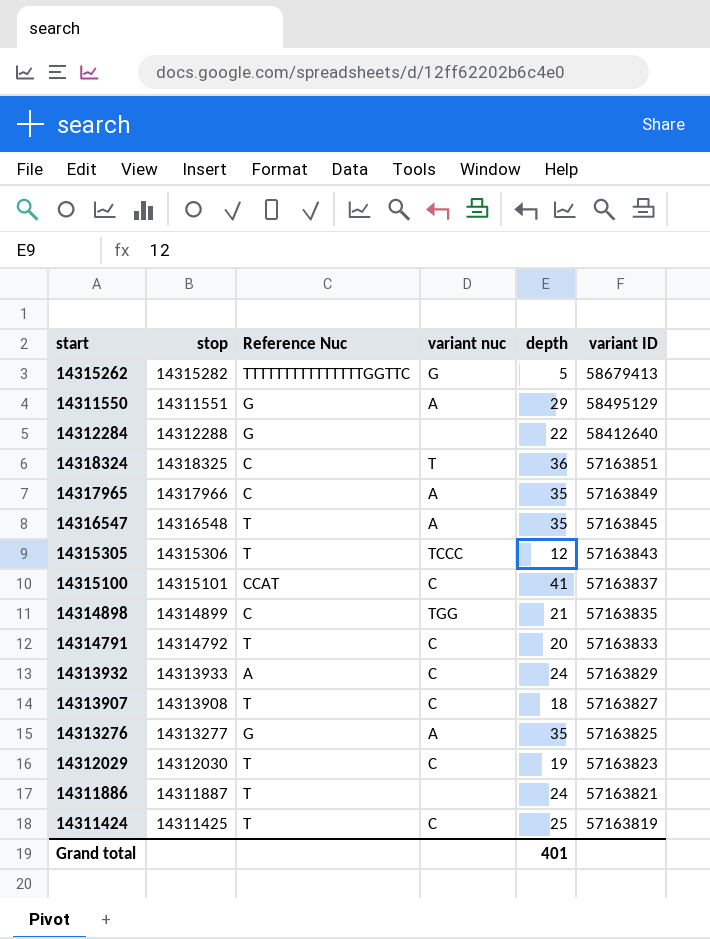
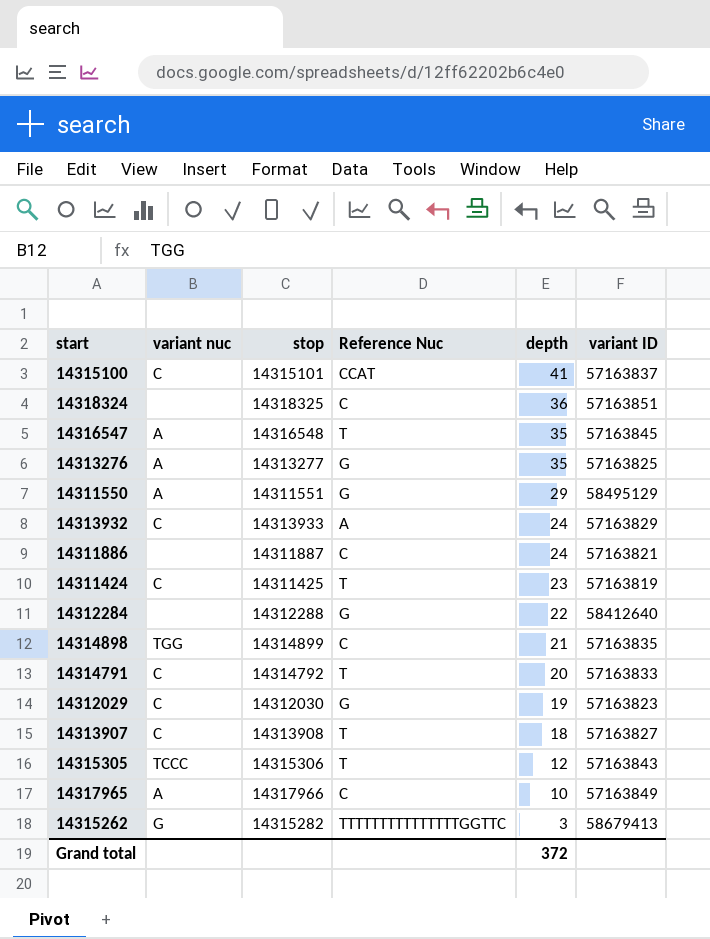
row order: variant ID descending -> depth descending
column variant nuc | position: 4 -> 2
14318324 | variant nuc: T -> none
14311886 | Reference Nuc: T -> C
14311424 | depth: 25 -> 23
14312029 | Reference Nuc: T -> G
14317965 | depth: 35 -> 10
14315262 | depth: 5 -> 3
Grand total | depth: 401 -> 372

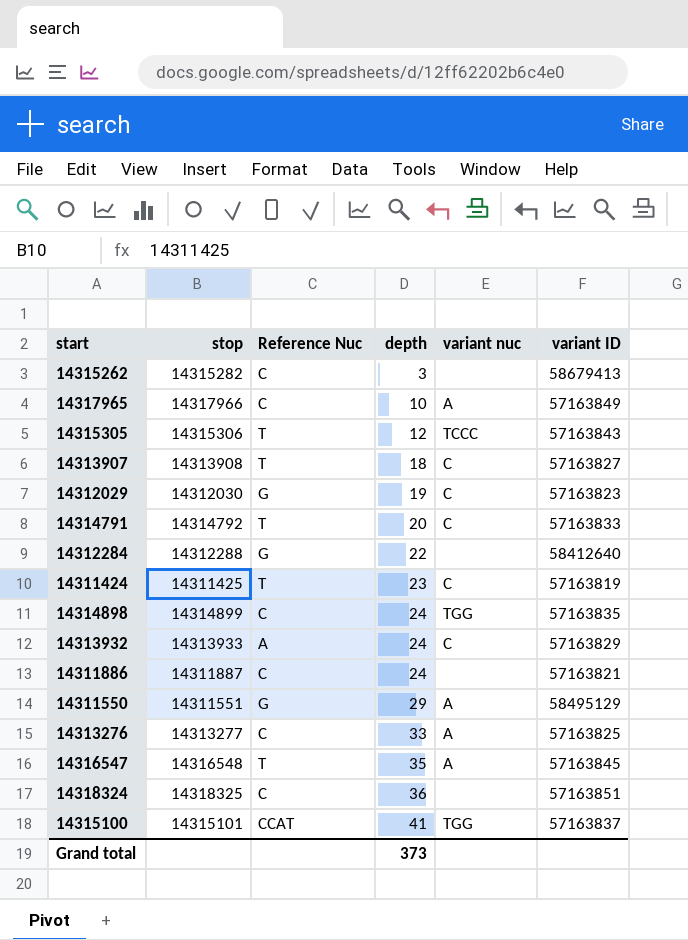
row order: depth descending -> depth ascending
column variant nuc | position: 2 -> 5
14315262 | Reference Nuc: TTTTTTTTTTTTTTTGGTTC -> C
14315262 | variant nuc: G -> none
14314898 | depth: 21 -> 24
14313276 | Reference Nuc: G -> C
14313276 | depth: 35 -> 33
14315100 | variant nuc: C -> TGG
Grand total | depth: 372 -> 373

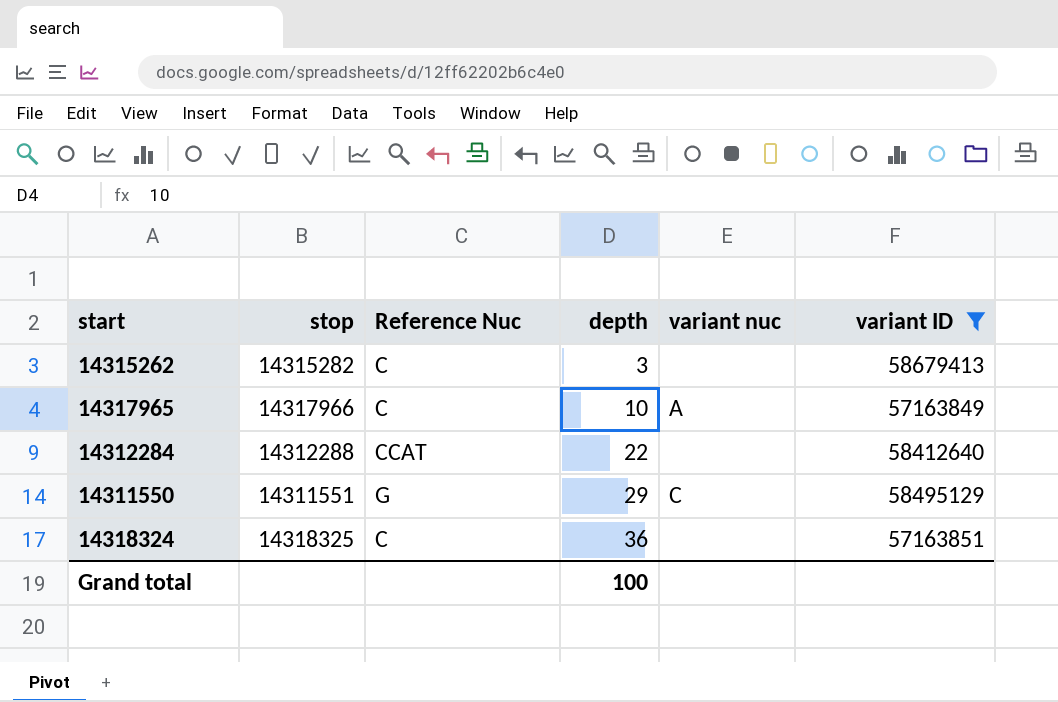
filter: none -> variant ID >= 57163849
14312284 | Reference Nuc: G -> CCAT
14311550 | variant nuc: A -> C
Grand total | depth: 373 -> 100

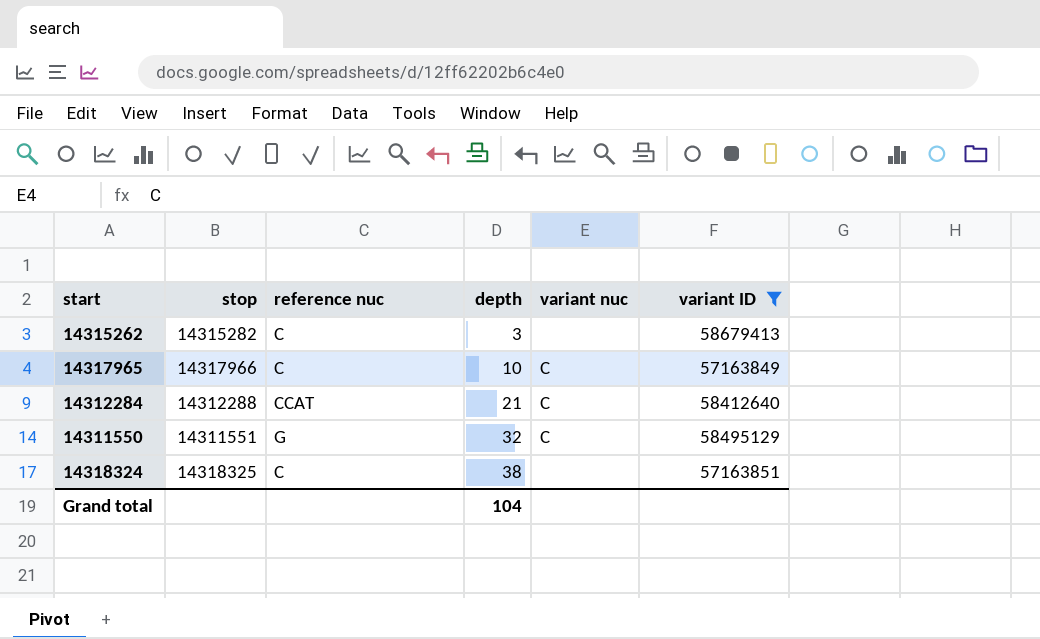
column name: Reference Nuc -> reference nuc
14317965 | variant nuc: A -> C
14312284 | depth: 22 -> 21
14312284 | variant nuc: none -> C
14311550 | depth: 29 -> 32
14318324 | depth: 36 -> 38
Grand total | depth: 100 -> 104

